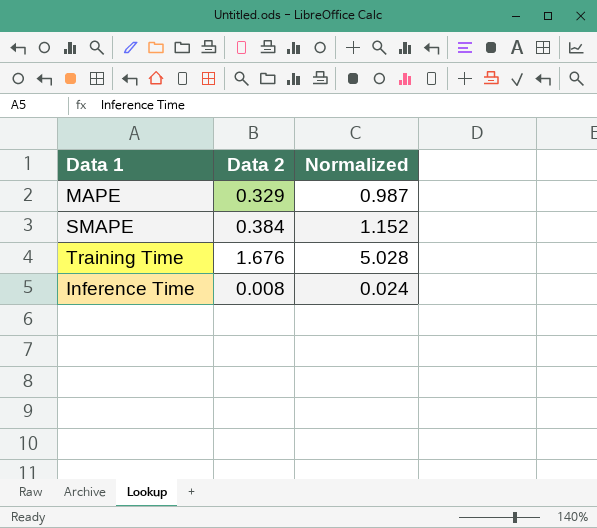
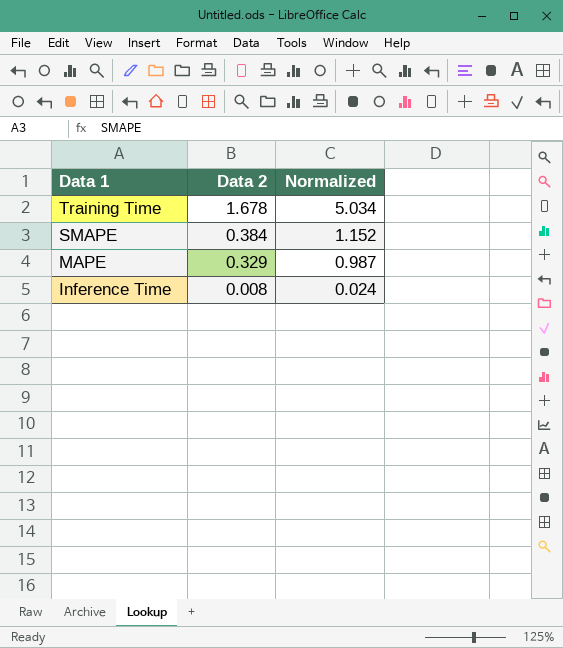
row order: none -> Data 1 descending
Training Time | Data 2: 1.676 -> 1.678
Training Time | Normalized: 5.028 -> 5.034

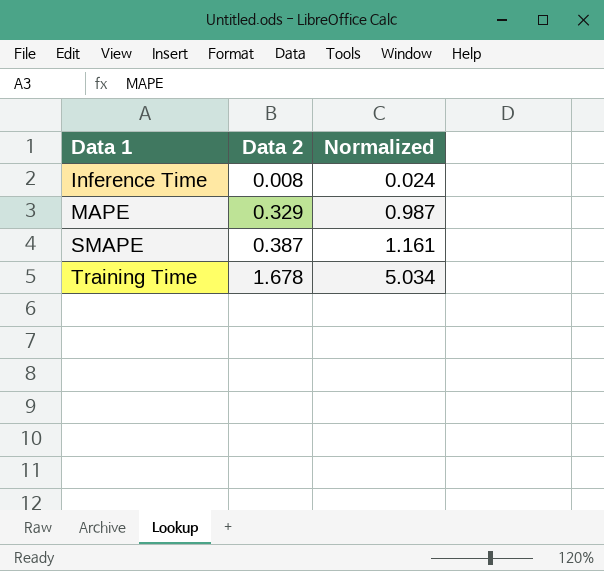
row order: Data 1 descending -> Data 1 ascending
SMAPE | Data 2: 0.384 -> 0.387
SMAPE | Normalized: 1.152 -> 1.161

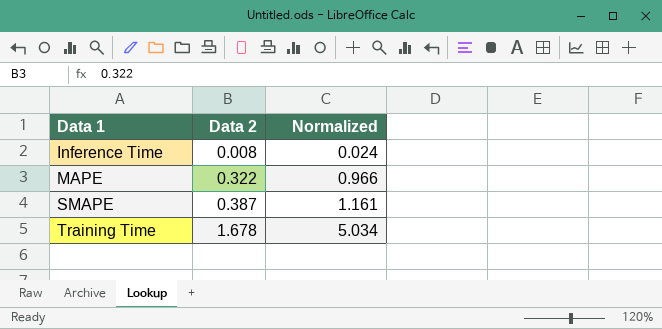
MAPE | Data 2: 0.329 -> 0.322
MAPE | Normalized: 0.987 -> 0.966

